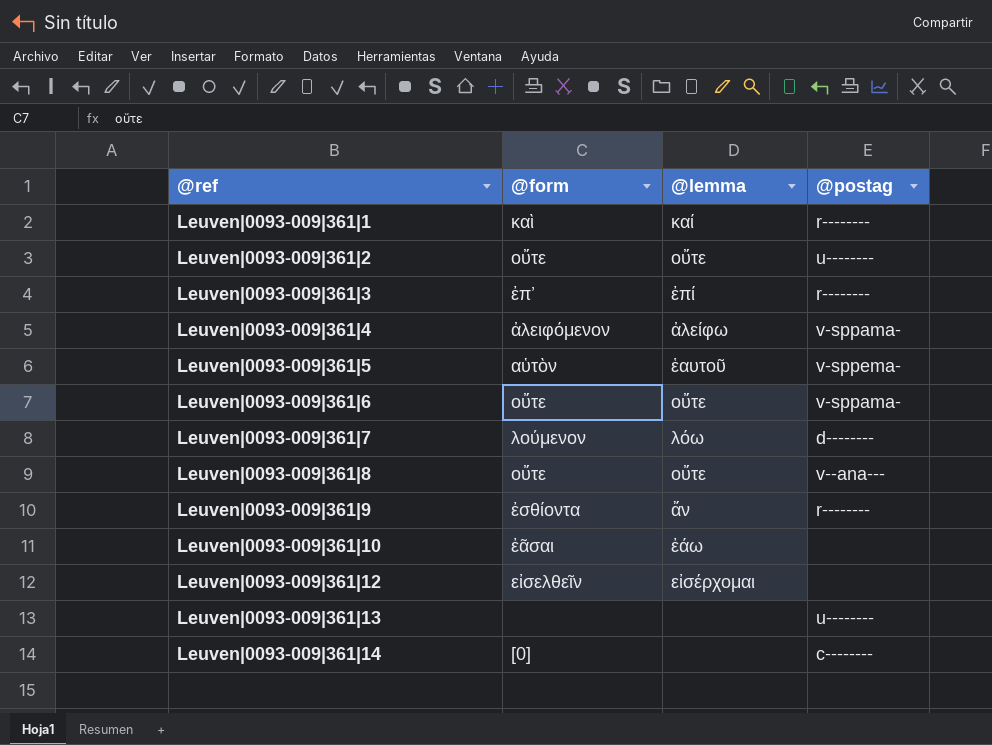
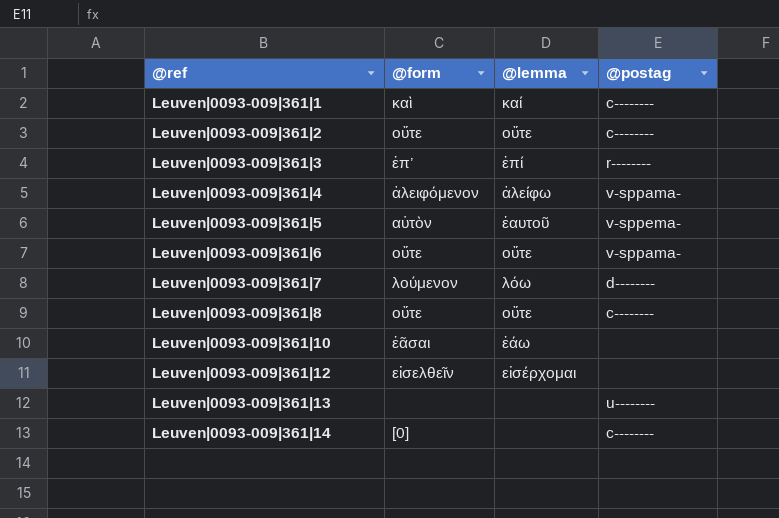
row Leuven|0093-009|361|9: ἐσθίοντα | ἄν | r-------- -> none
Leuven|0093-009|361|1 | @postag: r-------- -> c--------
Leuven|0093-009|361|2 | @postag: u-------- -> c--------
Leuven|0093-009|361|8 | @postag: v--ana--- -> c--------

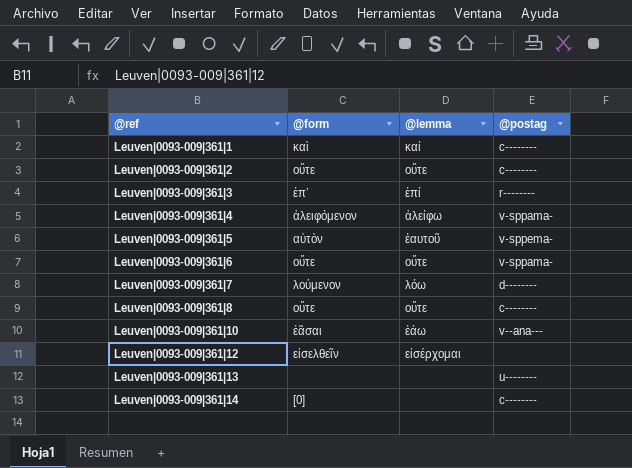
Leuven|0093-009|361|10 | @postag: none -> v--ana---

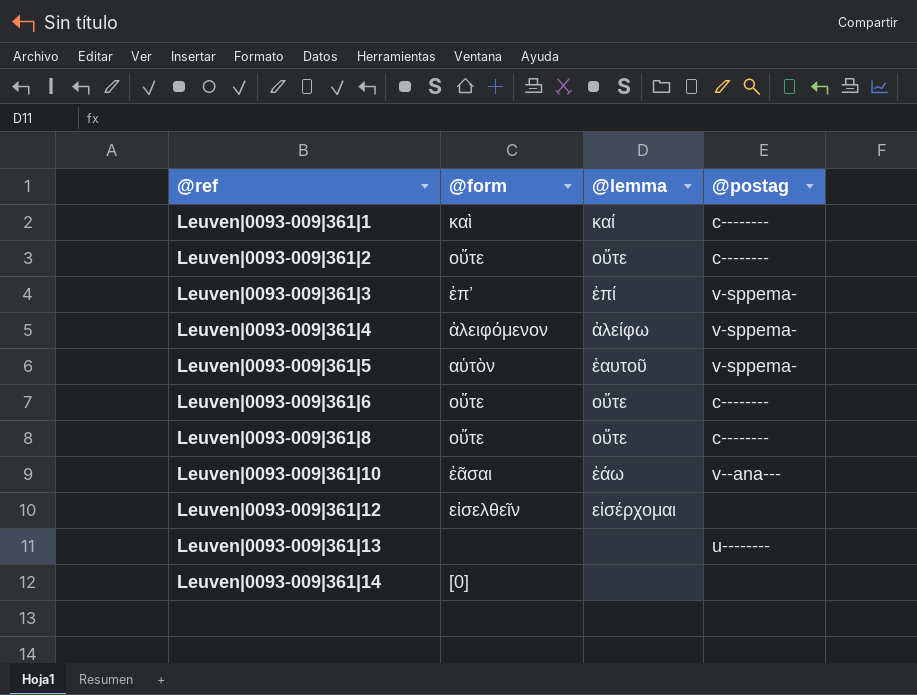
row Leuven|0093-009|361|7: λούμενον | λόω | d-------- -> none
Leuven|0093-009|361|3 | @postag: r-------- -> v-sppema-
Leuven|0093-009|361|4 | @postag: v-sppama- -> v-sppema-
Leuven|0093-009|361|6 | @postag: v-sppama- -> c--------
Leuven|0093-009|361|14 | @postag: c-------- -> none

